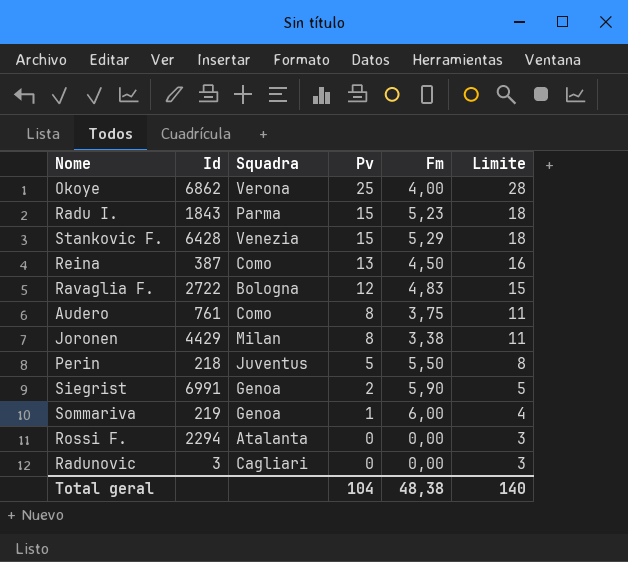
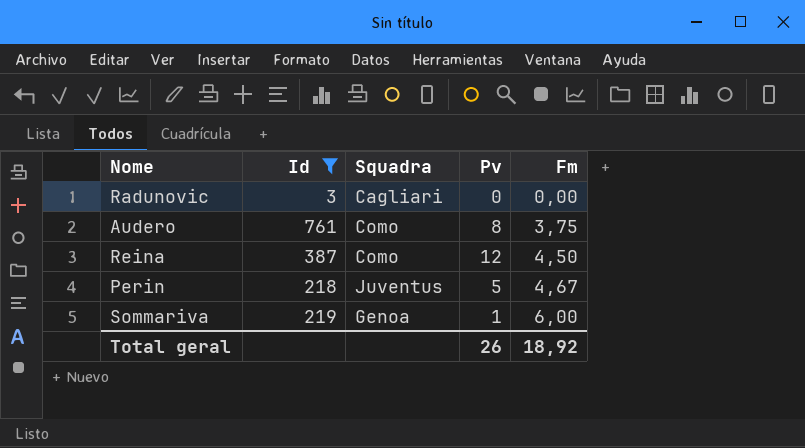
filter: none -> Id <= 761
row order: Pv descending -> Fm ascending
column Limite | formula: [Pv] + 3 -> none
Reina | Pv: 13 -> 12
Perin | Fm: 5,50 -> 4,67
Total geral | Pv: 104 -> 26
Total geral | Fm: 48,38 -> 18,92

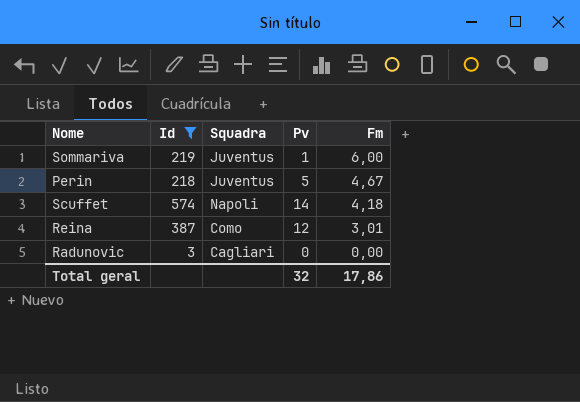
row order: Fm ascending -> Fm descending
row Audero: 761 | Como | 8 | 3,75 -> none
Sommariva | Squadra: Genoa -> Juventus
row Scuffet: none -> 574 | Napoli | 14 | 4,18
Reina | Fm: 4,50 -> 3,01
Total geral | Pv: 26 -> 32
Total geral | Fm: 18,92 -> 17,86

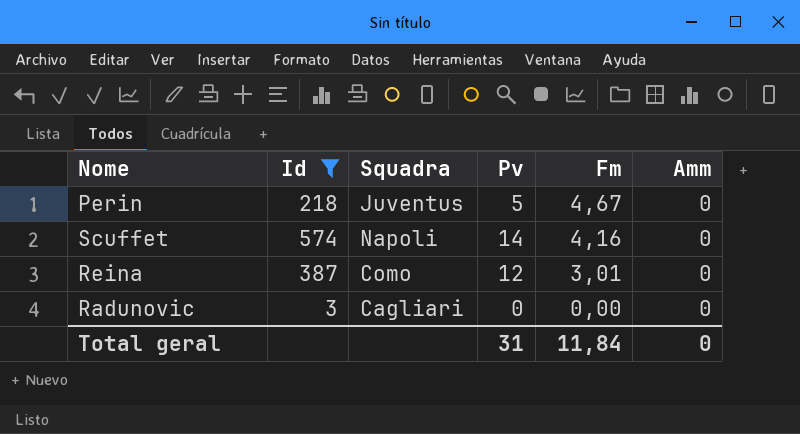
column Amm | position: none -> 6
row Sommariva: 219 | Juventus | 1 | 6,00 -> none
Scuffet | Fm: 4,18 -> 4,16
Total geral | Pv: 32 -> 31
Total geral | Fm: 17,86 -> 11,84

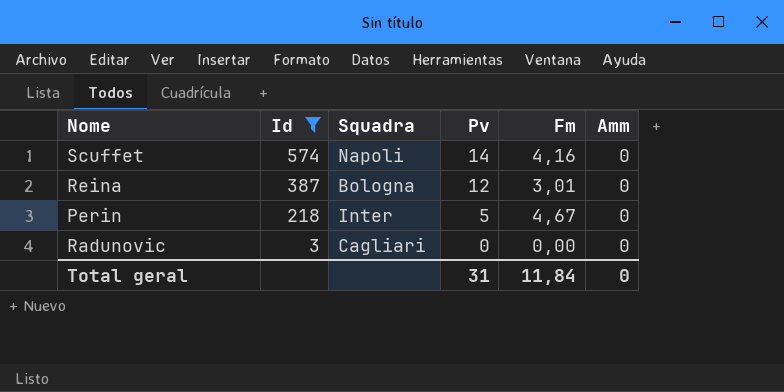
row order: Fm descending -> Id descending
Reina | Squadra: Como -> Bologna
Perin | Squadra: Juventus -> Inter

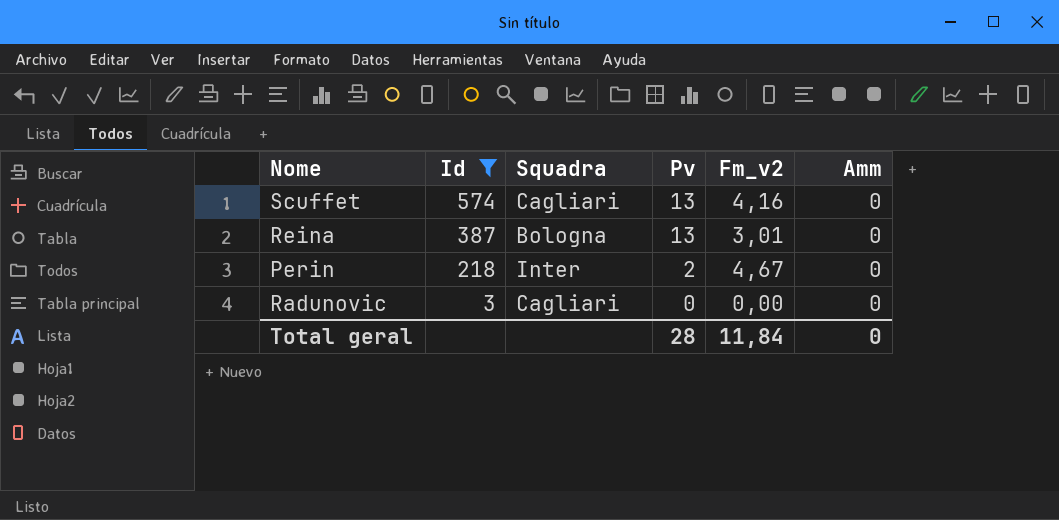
column name: Fm -> Fm_v2
Scuffet | Squadra: Napoli -> Cagliari
Scuffet | Pv: 14 -> 13
Reina | Pv: 12 -> 13
Perin | Pv: 5 -> 2
Total geral | Pv: 31 -> 28

